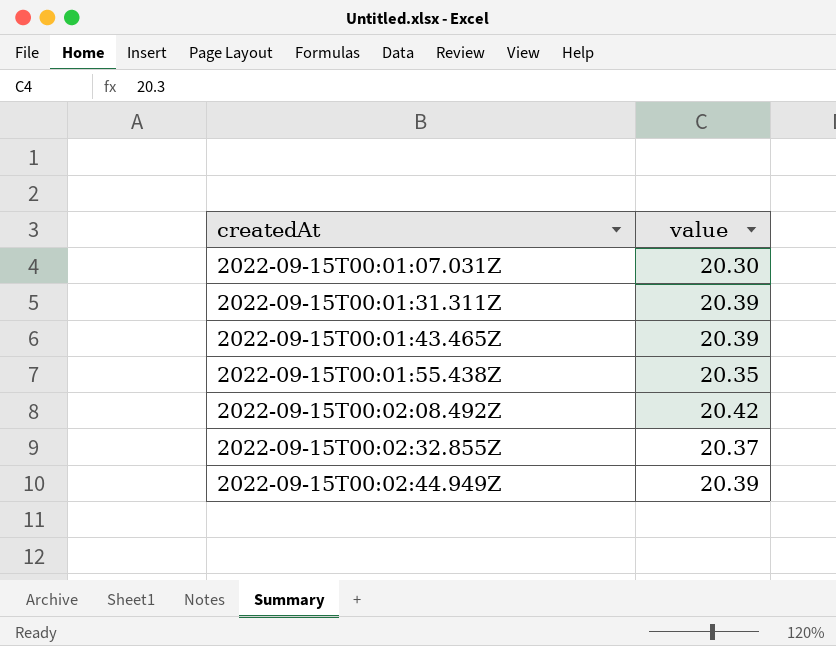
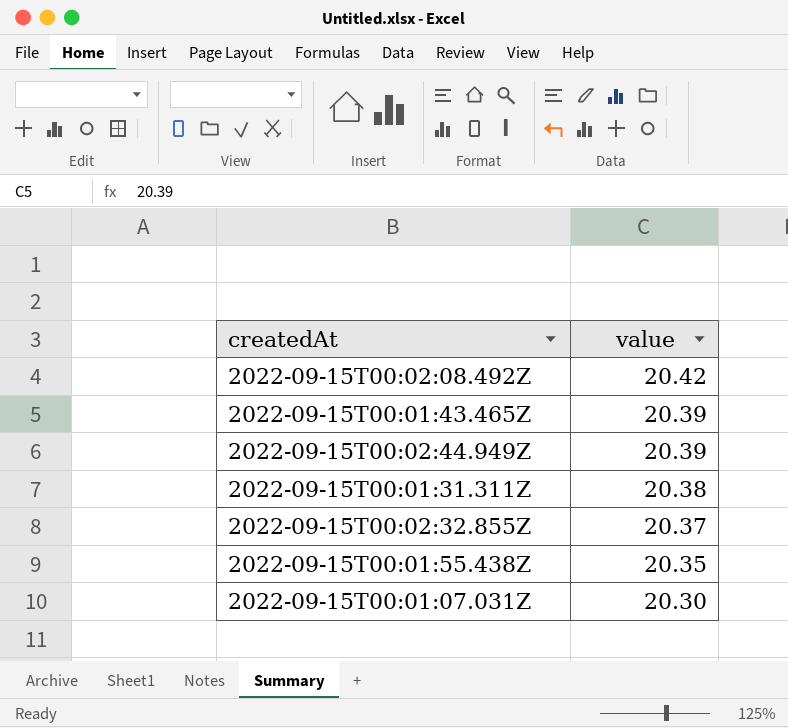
row order: createdAt ascending -> value descending
2022-09-15T00:01:31.311Z | value: 20.39 -> 20.38

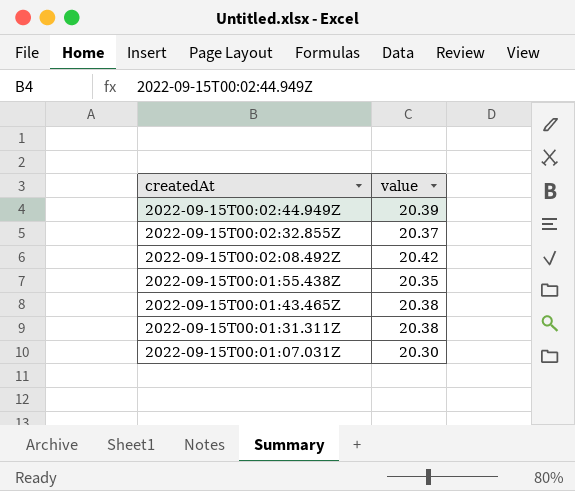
row order: value descending -> createdAt descending
2022-09-15T00:01:43.465Z | value: 20.39 -> 20.38

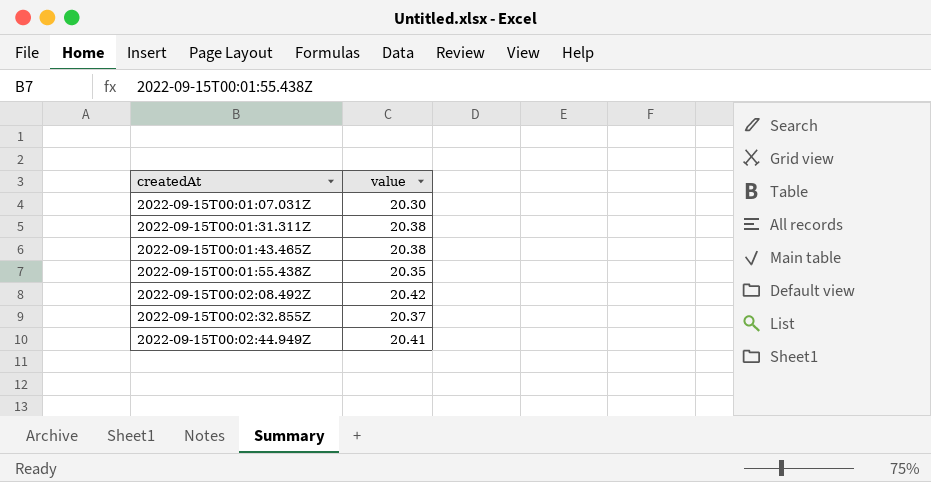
row order: createdAt descending -> createdAt ascending
2022-09-15T00:02:44.949Z | value: 20.39 -> 20.41

